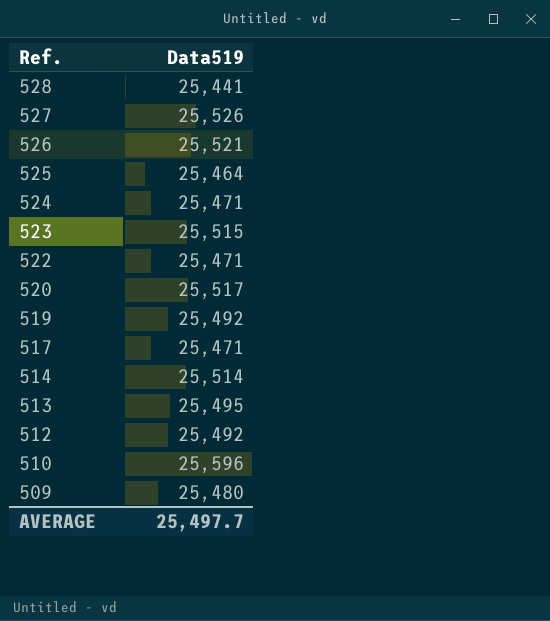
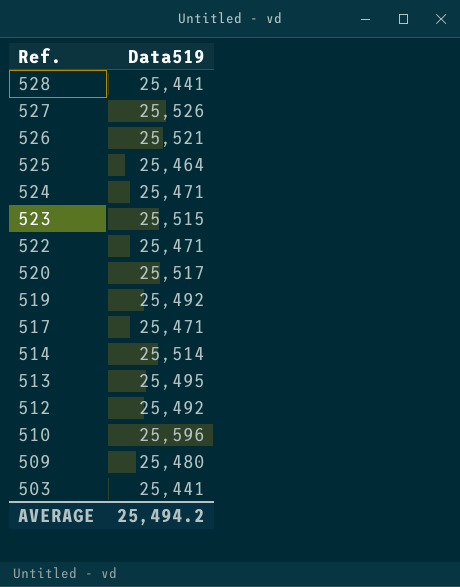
row 503: none -> 25,441
AVERAGE | Data519: 25,497.7 -> 25,494.2

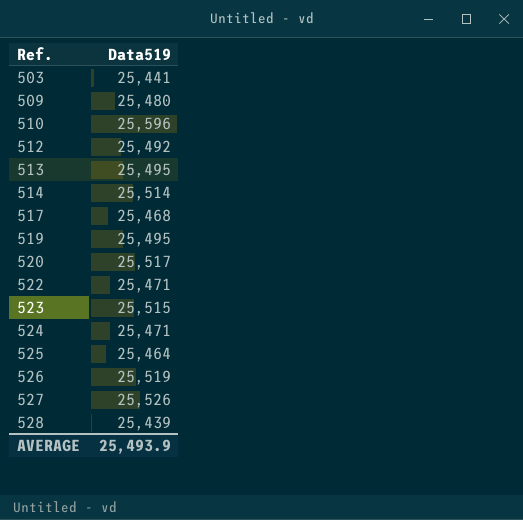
row order: Ref. descending -> Ref. ascending
517 | Data519: 25,471 -> 25,468
519 | Data519: 25,492 -> 25,495
526 | Data519: 25,521 -> 25,519
528 | Data519: 25,441 -> 25,439
AVERAGE | Data519: 25,494.2 -> 25,493.9

